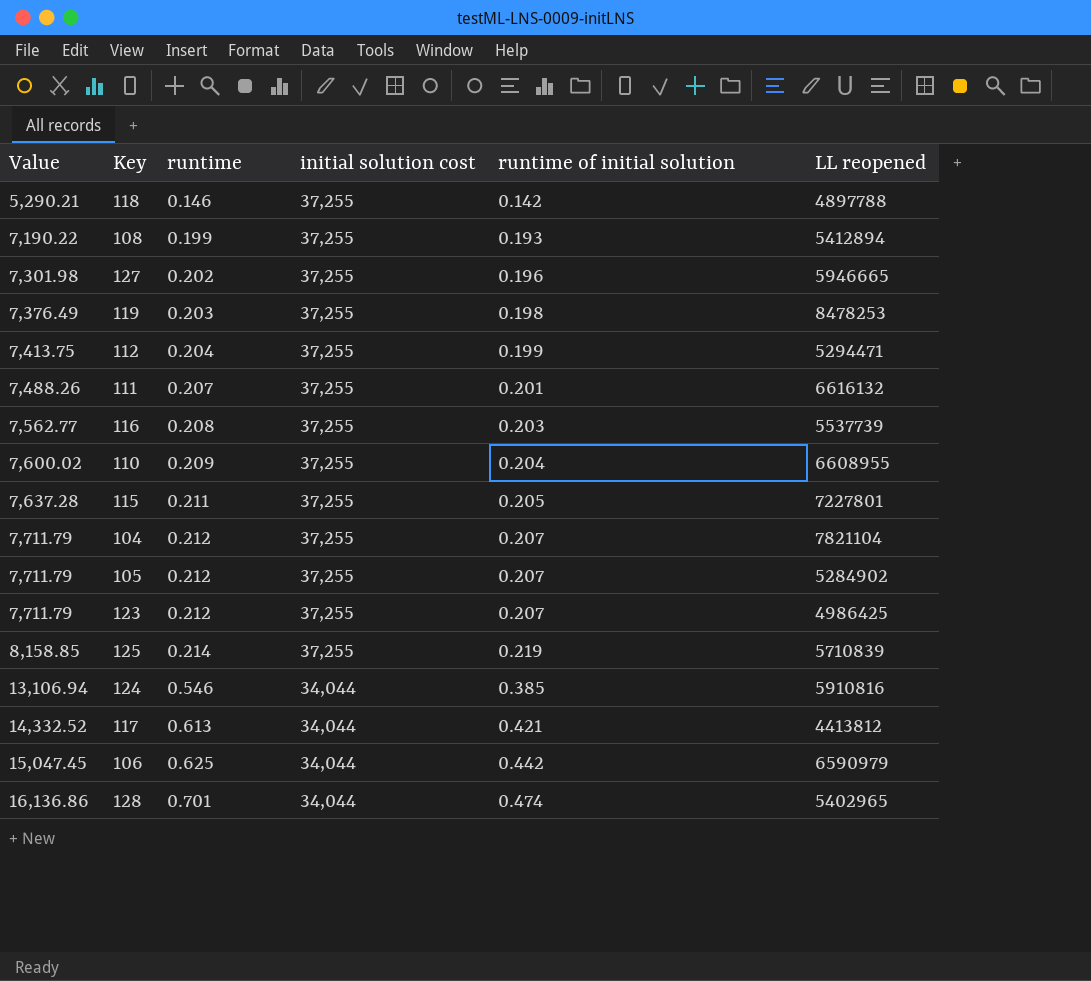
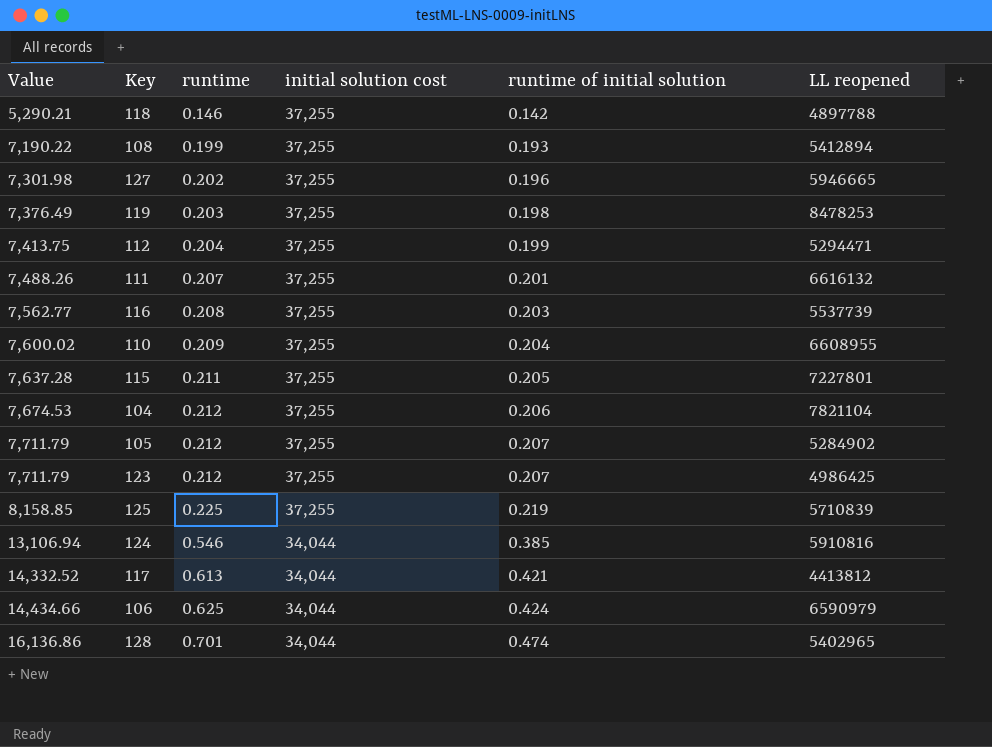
104 | Value: 7,711.79 -> 7,674.53
104 | runtime of initial solution: 0.207 -> 0.206
125 | runtime: 0.214 -> 0.225
106 | Value: 15,047.45 -> 14,434.66
106 | runtime of initial solution: 0.442 -> 0.424

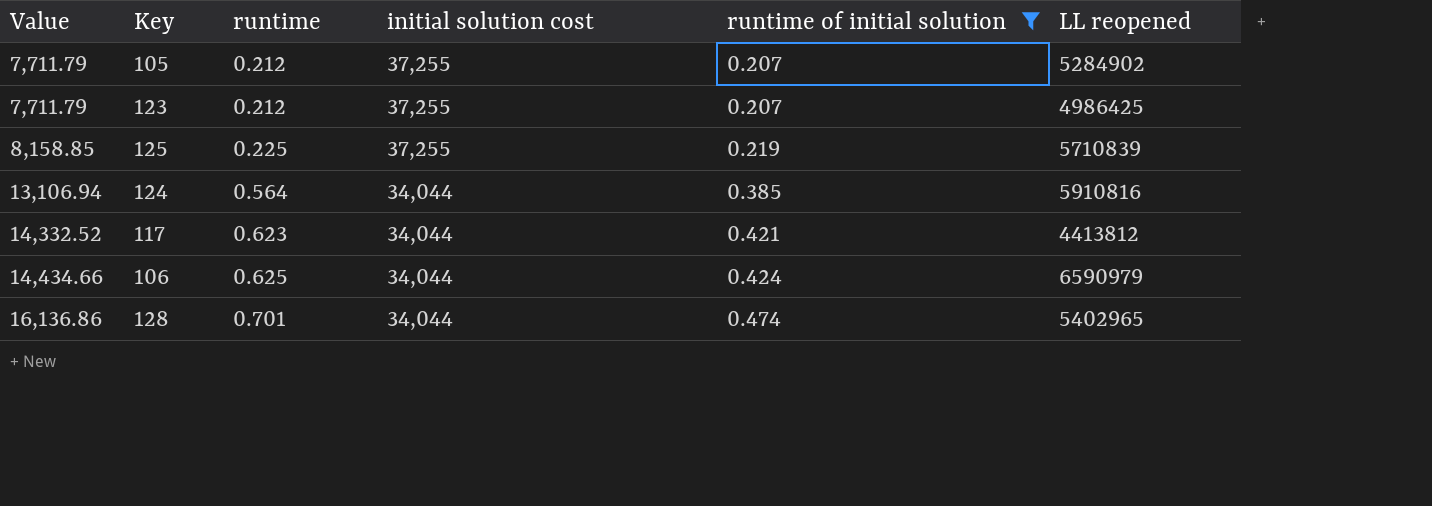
filter: none -> runtime of initial solution >= 0.207
124 | runtime: 0.546 -> 0.564
117 | runtime: 0.613 -> 0.623

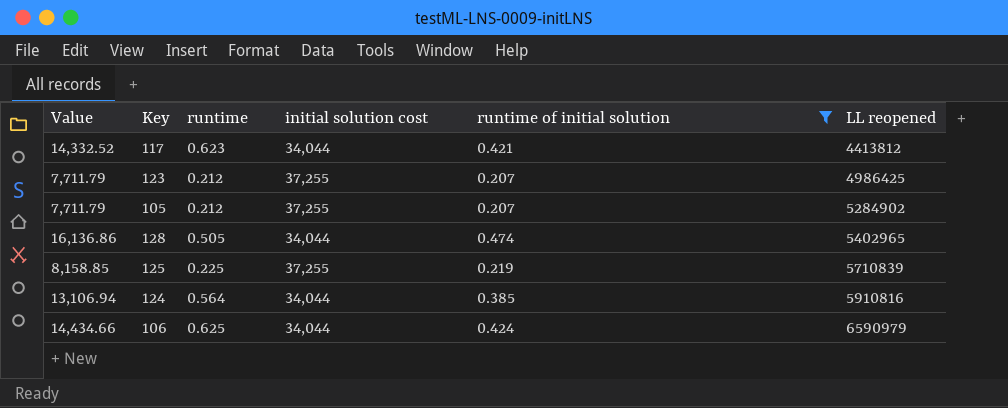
row order: Value ascending -> LL reopened ascending
128 | runtime: 0.701 -> 0.505

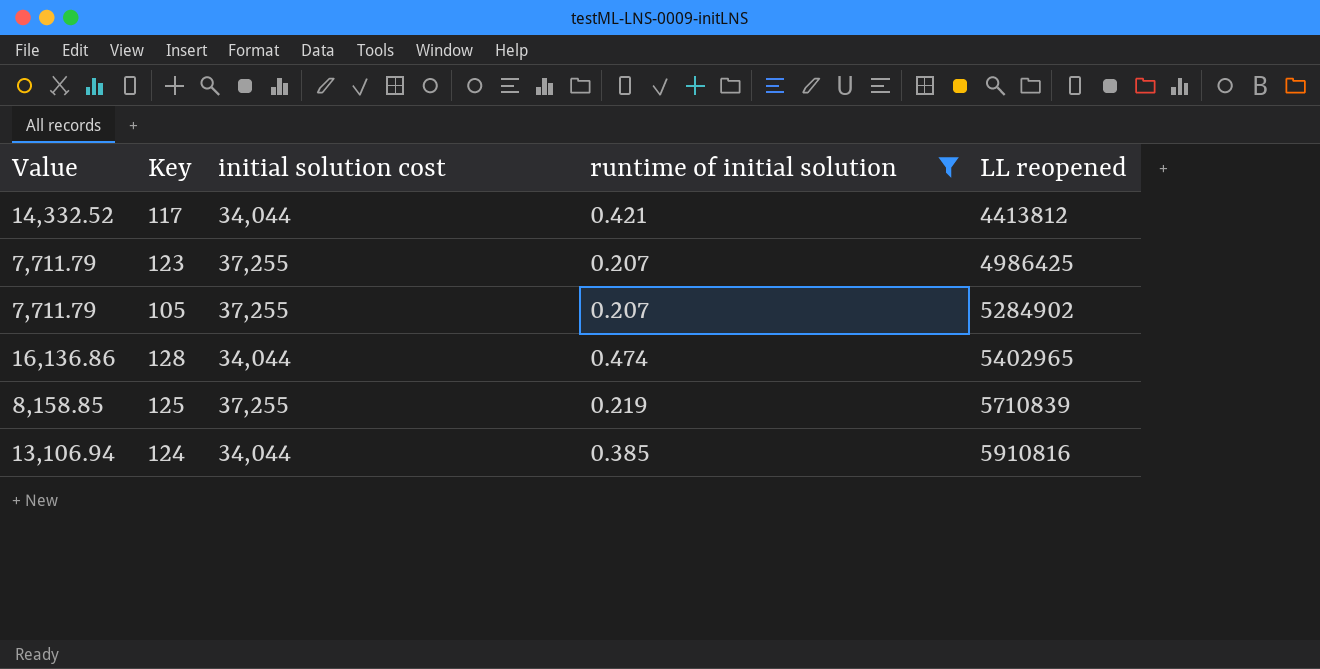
column runtime | position: 3 -> none
row 106: 14,434.66 | 0.625 | 34,044 | 0.424 | 6590979 -> none

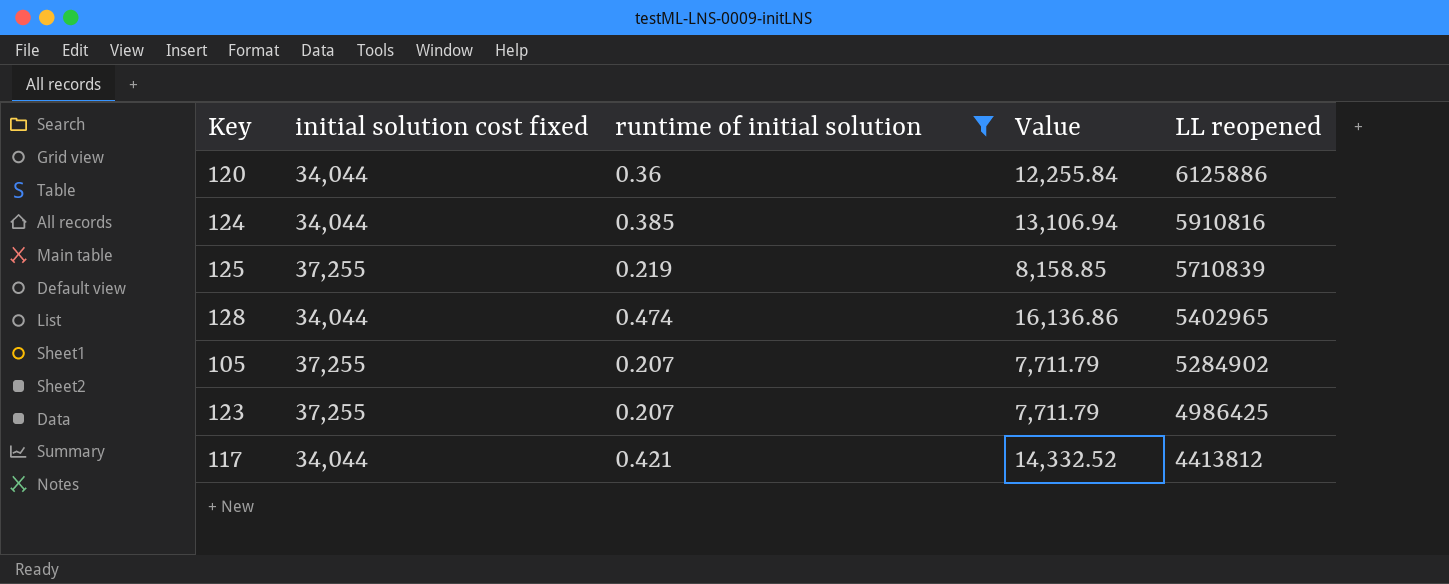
row order: LL reopened ascending -> LL reopened descending
column name: initial solution cost -> initial solution cost fixed
column Value | position: 1 -> 4
row 120: none -> 34,044 | 0.36 | 12,255.84 | 6125886

